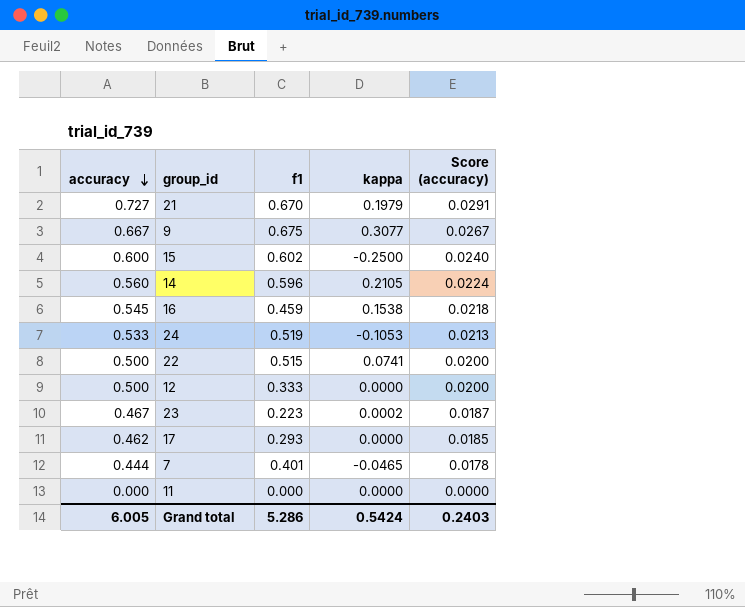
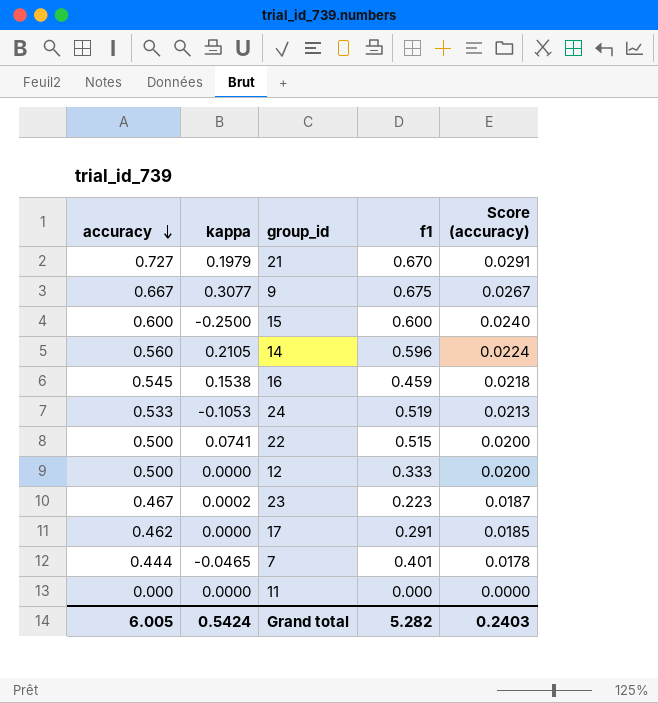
column kappa | position: 4 -> 2
15 | f1: 0.602 -> 0.600
17 | f1: 0.293 -> 0.291
Grand total | f1: 5.286 -> 5.282

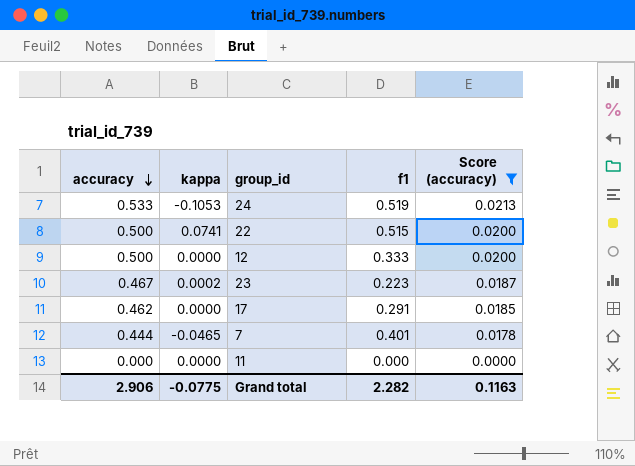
filter: none -> Score (accuracy) <= 0.0213
Grand total | accuracy: 6.005 -> 2.906
Grand total | kappa: 0.5424 -> -0.0775
Grand total | f1: 5.282 -> 2.282
Grand total | Score (accuracy): 0.2403 -> 0.1163

